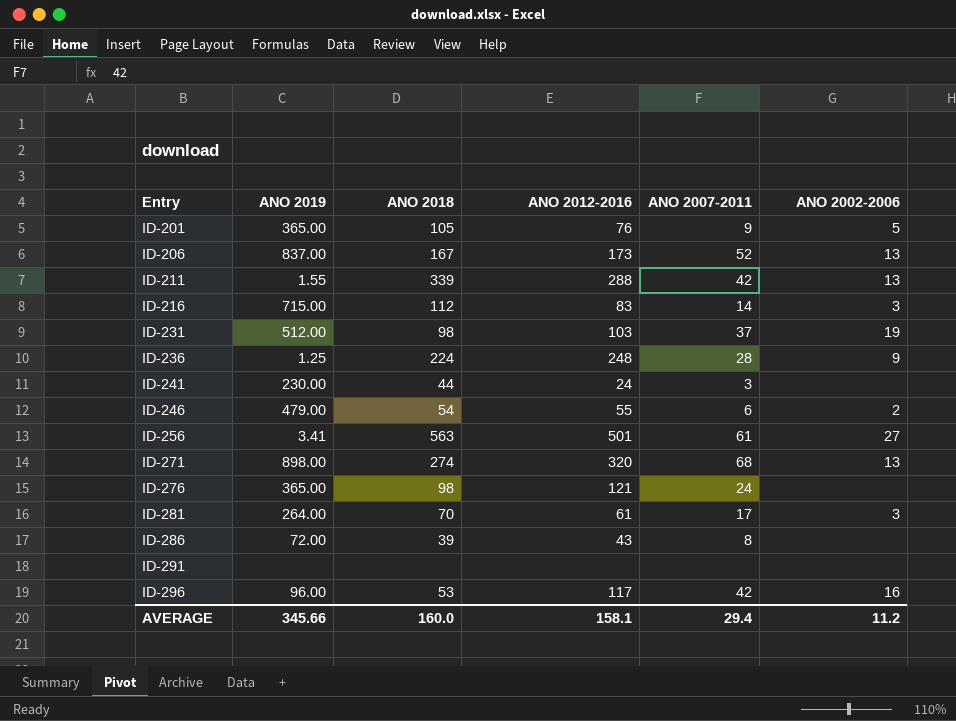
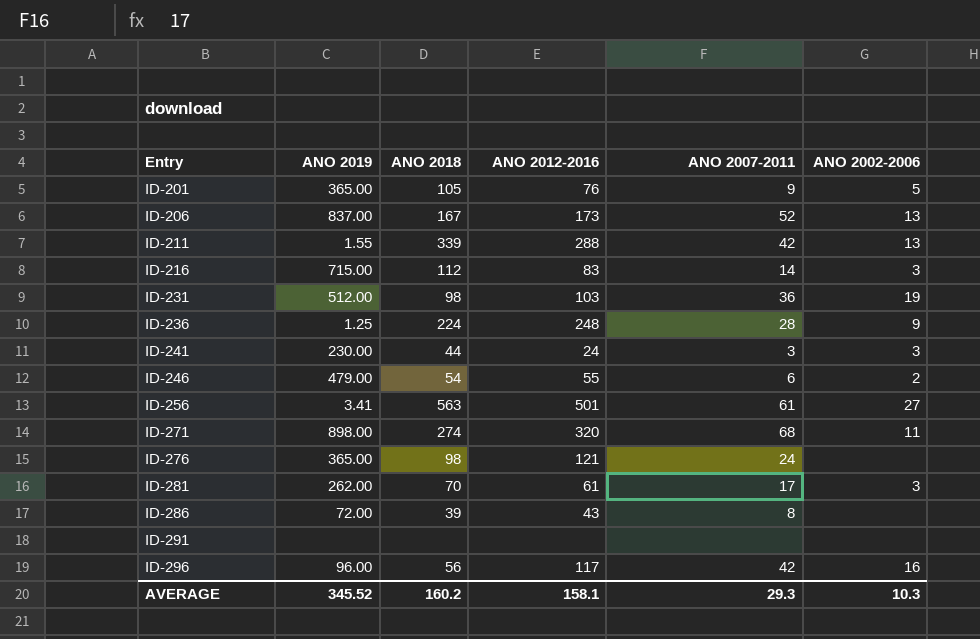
ID-231 | ANO 2007-2011: 37 -> 36
ID-241 | ANO 2002-2006: none -> 3
ID-271 | ANO 2002-2006: 13 -> 11
ID-281 | ANO 2019: 264.00 -> 262.00
ID-296 | ANO 2018: 53 -> 56
AVERAGE | ANO 2019: 345.66 -> 345.52
AVERAGE | ANO 2018: 160.0 -> 160.2
AVERAGE | ANO 2007-2011: 29.4 -> 29.3
AVERAGE | ANO 2002-2006: 11.2 -> 10.3

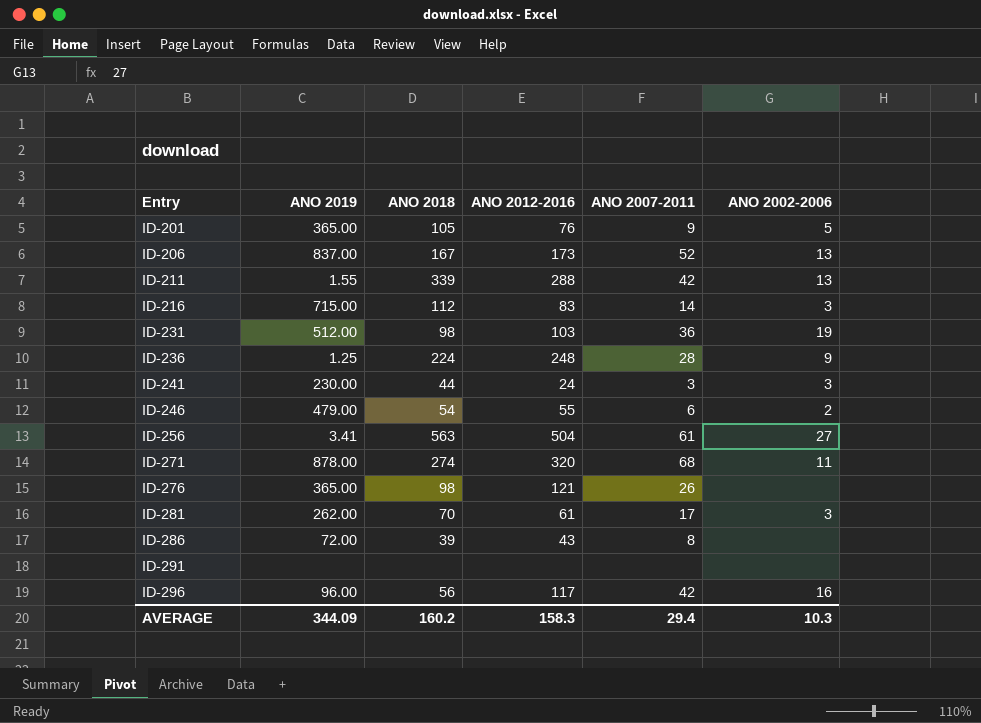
ID-256 | ANO 2012-2016: 501 -> 504
ID-271 | ANO 2019: 898.00 -> 878.00
ID-276 | ANO 2007-2011: 24 -> 26
AVERAGE | ANO 2019: 345.52 -> 344.09
AVERAGE | ANO 2012-2016: 158.1 -> 158.3
AVERAGE | ANO 2007-2011: 29.3 -> 29.4

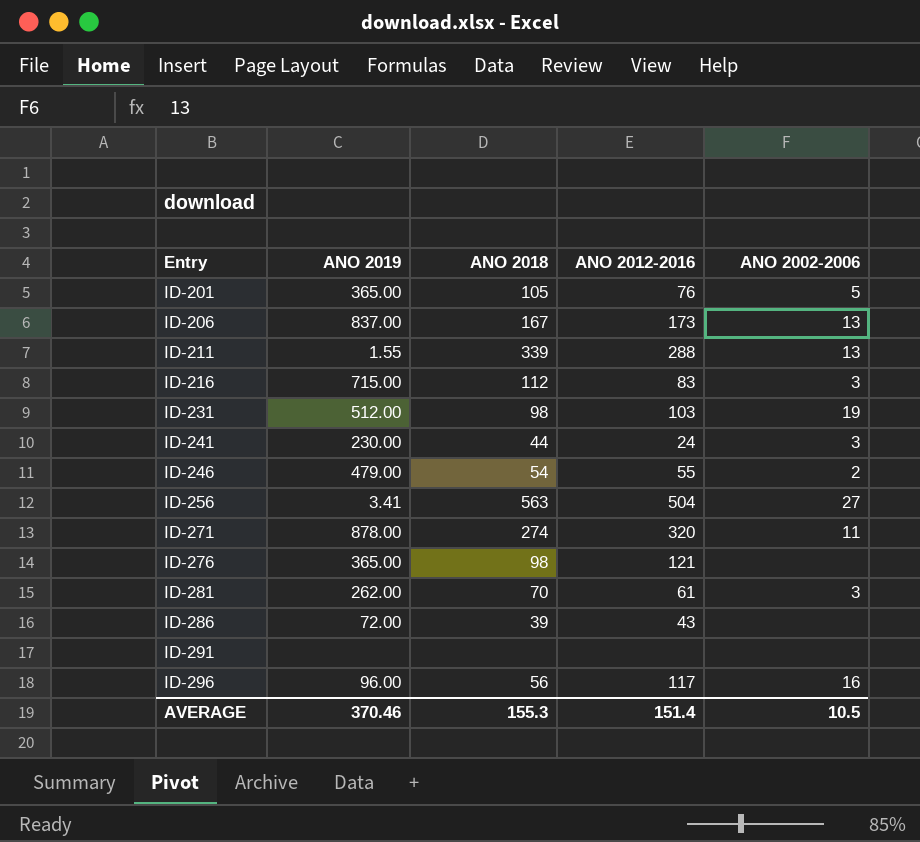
column ANO 2007-2011 | position: 5 -> none
row ID-236: 1.25 | 224 | 248 | 28 | 9 -> none
AVERAGE | ANO 2019: 344.09 -> 370.46
AVERAGE | ANO 2018: 160.2 -> 155.3
AVERAGE | ANO 2012-2016: 158.3 -> 151.4
AVERAGE | ANO 2002-2006: 10.3 -> 10.5

